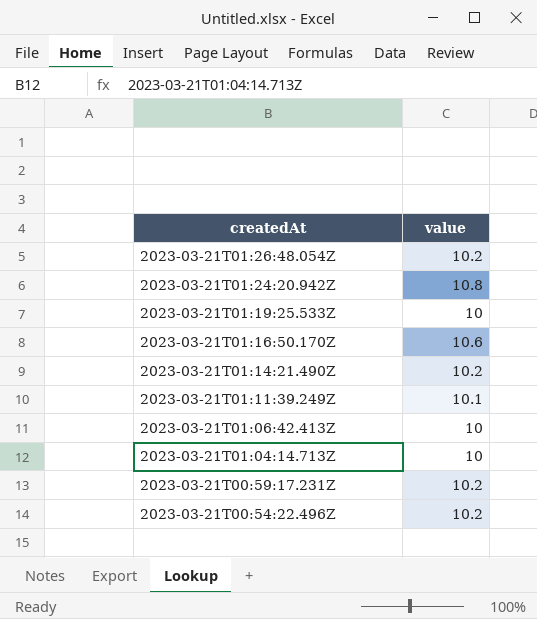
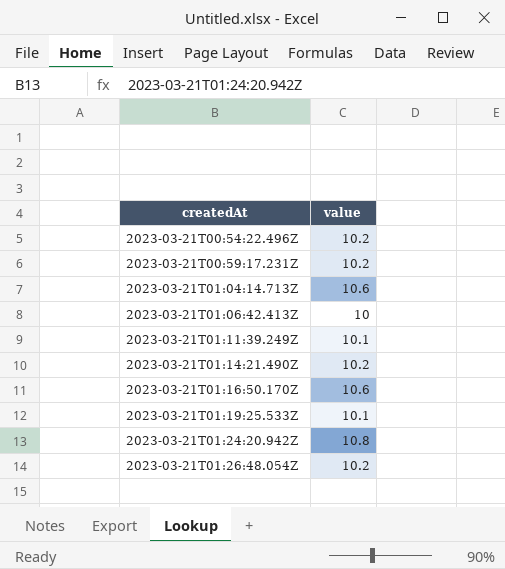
row order: createdAt descending -> createdAt ascending
2023-03-21T01:04:14.713Z | value: 10 -> 10.6
2023-03-21T01:19:25.533Z | value: 10 -> 10.1

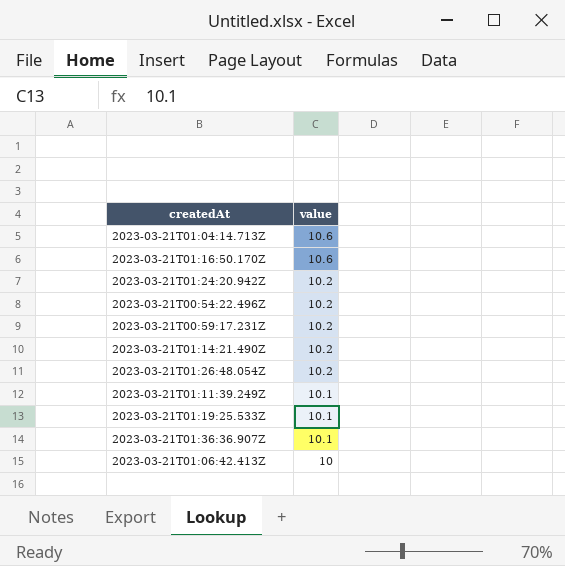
row order: createdAt ascending -> value descending
2023-03-21T01:24:20.942Z | value: 10.8 -> 10.2
row 2023-03-21T01:36:36.907Z: none -> 10.1

